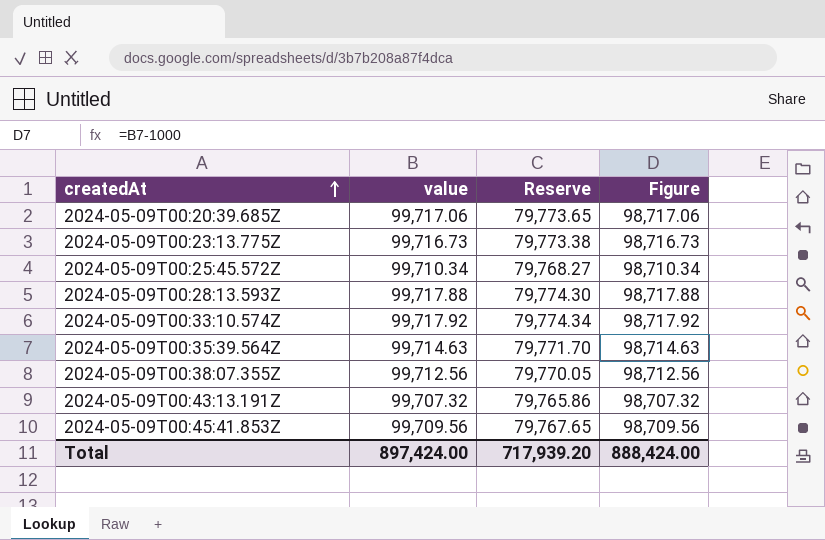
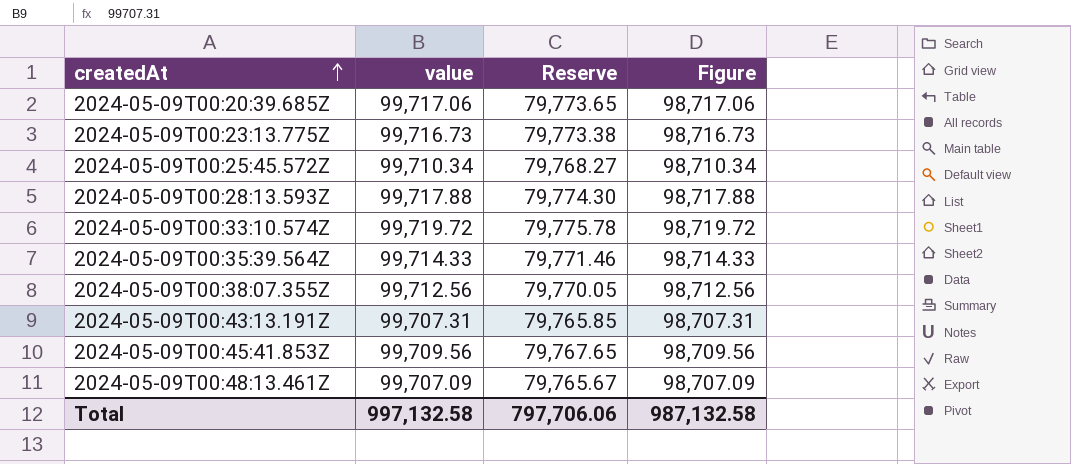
2024-05-09T00:33:10.574Z | value: 99,717.92 -> 99,719.72
2024-05-09T00:33:10.574Z | Reserve: 79,774.34 -> 79,775.78
2024-05-09T00:33:10.574Z | Figure: 98,717.92 -> 98,719.72
2024-05-09T00:35:39.564Z | value: 99,714.63 -> 99,714.33
2024-05-09T00:35:39.564Z | Reserve: 79,771.70 -> 79,771.46
2024-05-09T00:35:39.564Z | Figure: 98,714.63 -> 98,714.33
2024-05-09T00:43:13.191Z | value: 99,707.32 -> 99,707.31
2024-05-09T00:43:13.191Z | Reserve: 79,765.86 -> 79,765.85
2024-05-09T00:43:13.191Z | Figure: 98,707.32 -> 98,707.31
row 2024-05-09T00:48:13.461Z: none -> 99,707.09 | 79,765.67 | 98,707.09
Total | value: 897,424.00 -> 997,132.58
Total | Reserve: 717,939.20 -> 797,706.06
Total | Figure: 888,424.00 -> 987,132.58

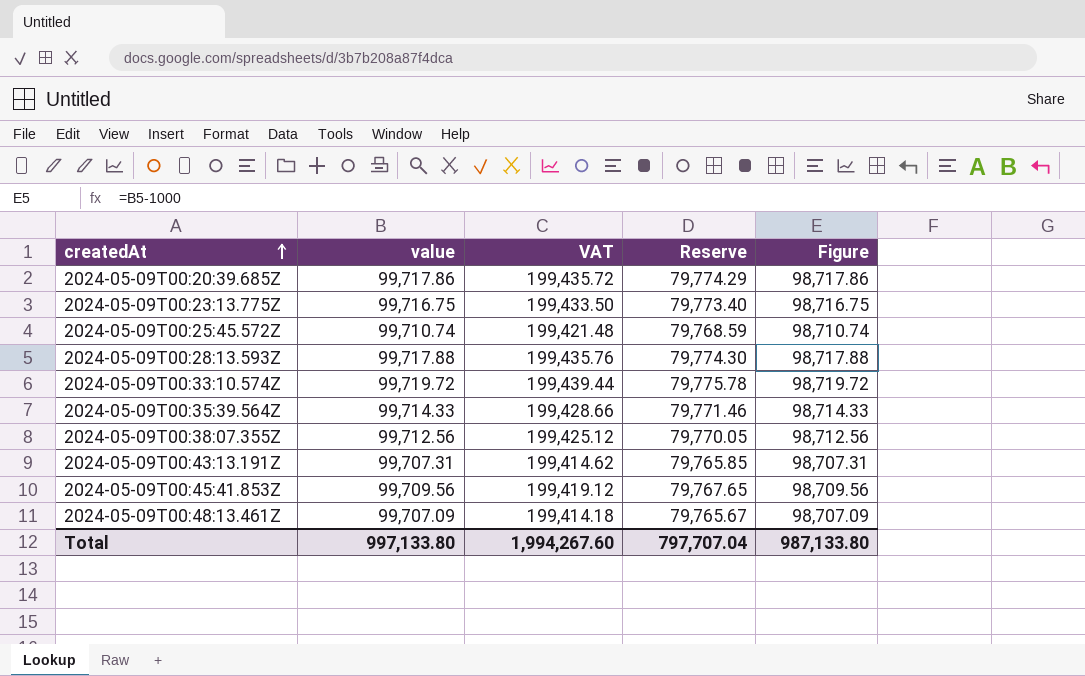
column VAT | formula: none -> [value] * 2
2024-05-09T00:20:39.685Z | value: 99,717.06 -> 99,717.86
2024-05-09T00:20:39.685Z | Reserve: 79,773.65 -> 79,774.29
2024-05-09T00:20:39.685Z | Figure: 98,717.06 -> 98,717.86
2024-05-09T00:23:13.775Z | value: 99,716.73 -> 99,716.75
2024-05-09T00:23:13.775Z | Reserve: 79,773.38 -> 79,773.40
2024-05-09T00:23:13.775Z | Figure: 98,716.73 -> 98,716.75
2024-05-09T00:25:45.572Z | value: 99,710.34 -> 99,710.74
2024-05-09T00:25:45.572Z | Reserve: 79,768.27 -> 79,768.59
2024-05-09T00:25:45.572Z | Figure: 98,710.34 -> 98,710.74
Total | value: 997,132.58 -> 997,133.80
Total | Reserve: 797,706.06 -> 797,707.04
Total | Figure: 987,132.58 -> 987,133.80

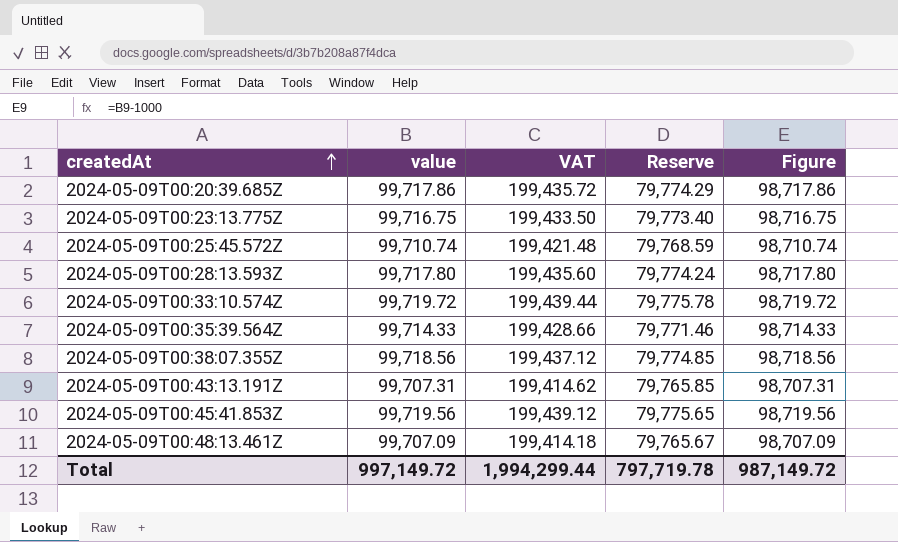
2024-05-09T00:28:13.593Z | value: 99,717.88 -> 99,717.80
2024-05-09T00:28:13.593Z | VAT: 199,435.76 -> 199,435.60
2024-05-09T00:28:13.593Z | Reserve: 79,774.30 -> 79,774.24
2024-05-09T00:28:13.593Z | Figure: 98,717.88 -> 98,717.80
2024-05-09T00:38:07.355Z | value: 99,712.56 -> 99,718.56
2024-05-09T00:38:07.355Z | VAT: 199,425.12 -> 199,437.12
2024-05-09T00:38:07.355Z | Reserve: 79,770.05 -> 79,774.85
2024-05-09T00:38:07.355Z | Figure: 98,712.56 -> 98,718.56
2024-05-09T00:45:41.853Z | value: 99,709.56 -> 99,719.56
2024-05-09T00:45:41.853Z | VAT: 199,419.12 -> 199,439.12
2024-05-09T00:45:41.853Z | Reserve: 79,767.65 -> 79,775.65
2024-05-09T00:45:41.853Z | Figure: 98,709.56 -> 98,719.56
Total | value: 997,133.80 -> 997,149.72
Total | VAT: 1,994,267.60 -> 1,994,299.44
Total | Reserve: 797,707.04 -> 797,719.78
Total | Figure: 987,133.80 -> 987,149.72

